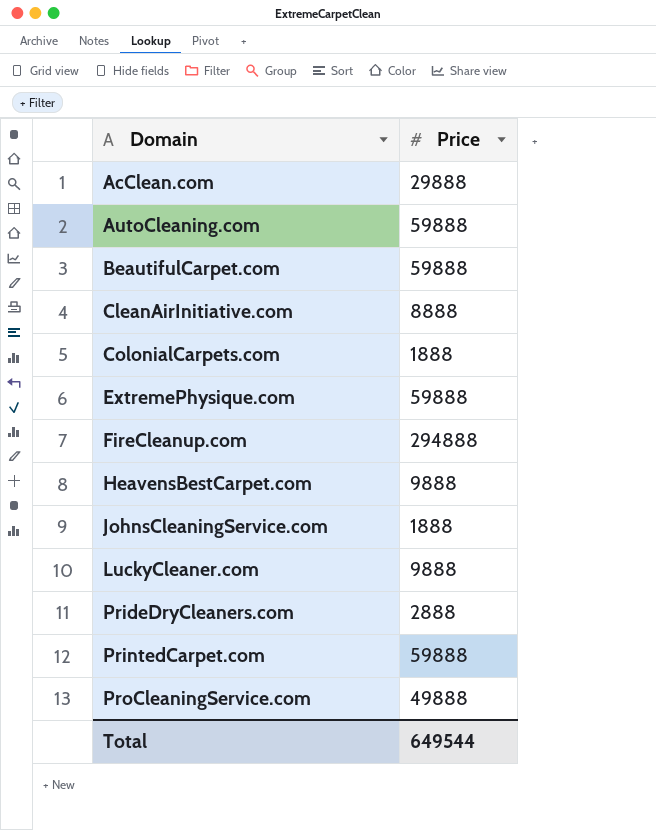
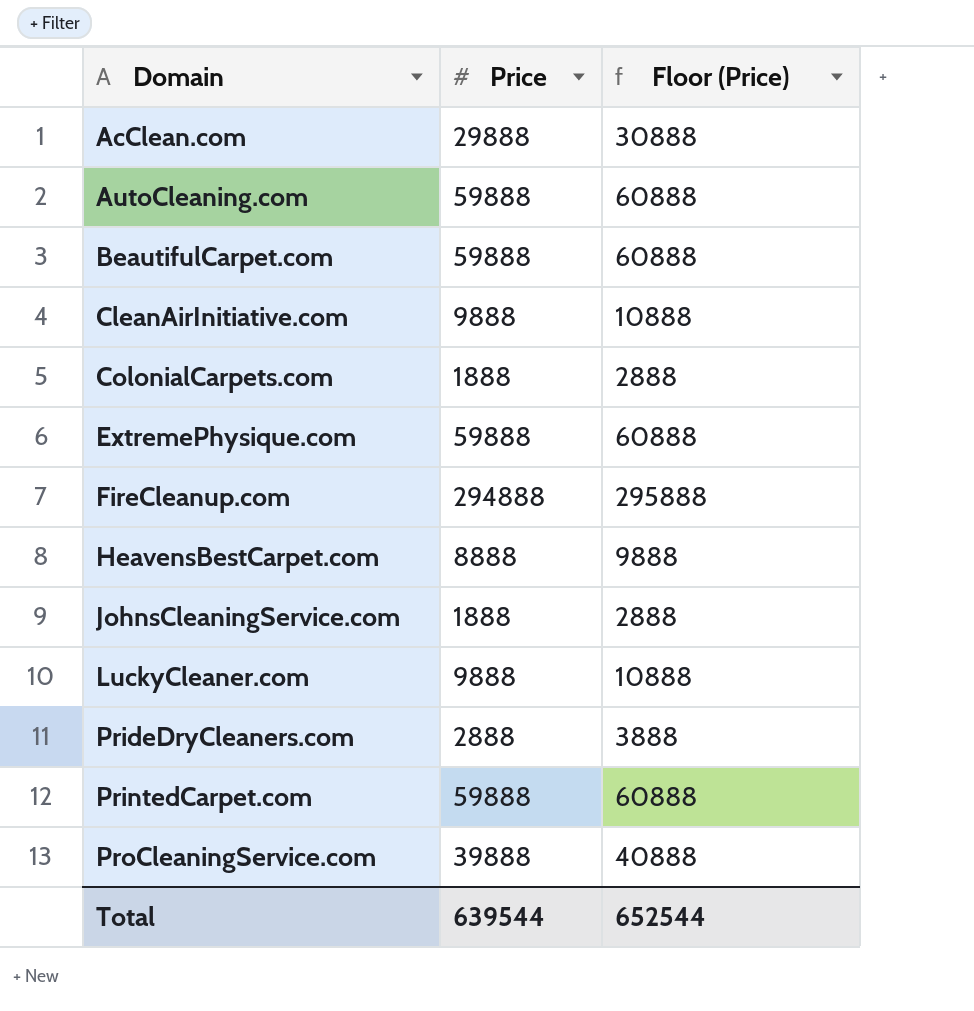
column Floor (Price) | formula: none -> [Price] + 1000
CleanAirInitiative.com | Price: 8888 -> 9888
HeavensBestCarpet.com | Price: 9888 -> 8888
ProCleaningService.com | Price: 49888 -> 39888
Total | Price: 649544 -> 639544

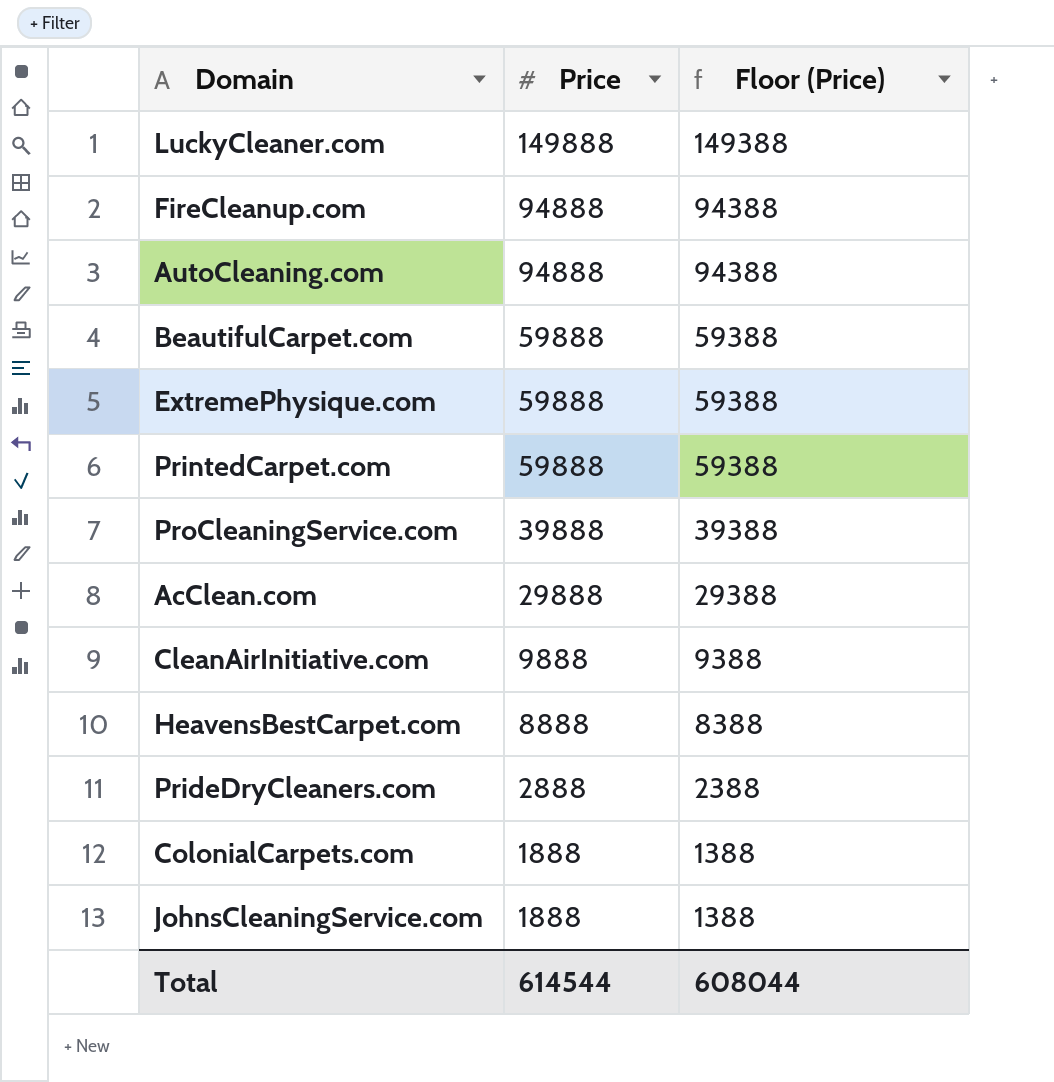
row order: Domain ascending -> Price descending
column Floor (Price) | formula: [Price] + 1000 -> [Price] - 500
LuckyCleaner.com | Price: 9888 -> 149888
FireCleanup.com | Price: 294888 -> 94888
AutoCleaning.com | Price: 59888 -> 94888
Total | Price: 639544 -> 614544
Total | Floor (Price): 652544 -> 608044

